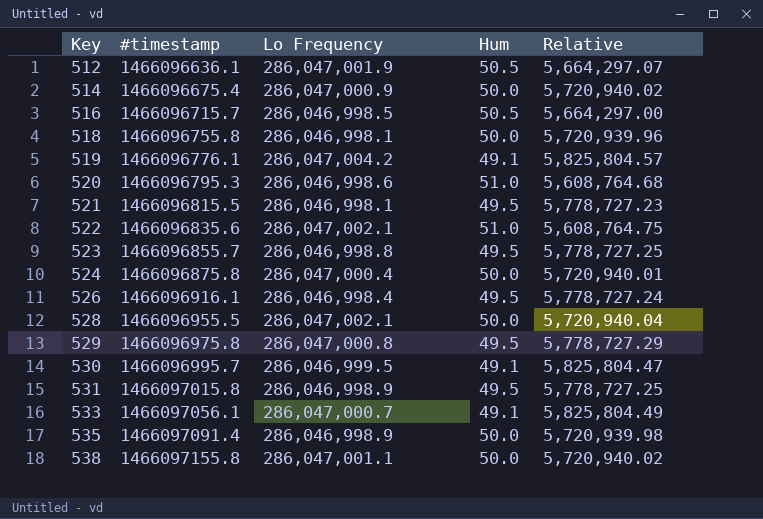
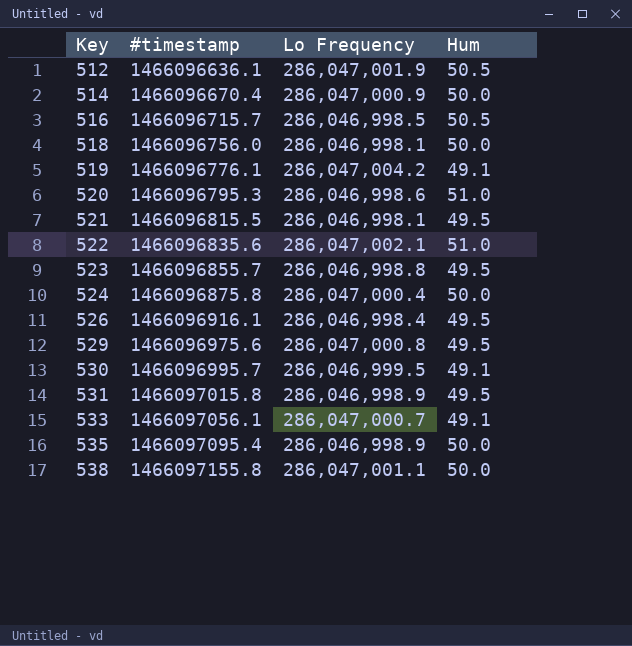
column Relative | formula: [Lo Frequency] / [Hum] -> none
row 528: 1466096955.5 | 286,047,002.1 | 50.0 | 5,720,940.04 -> none
514 | #timestamp: 1466096675.4 -> 1466096670.4
518 | #timestamp: 1466096755.8 -> 1466096756.0
529 | #timestamp: 1466096975.8 -> 1466096975.6
535 | #timestamp: 1466097091.4 -> 1466097095.4

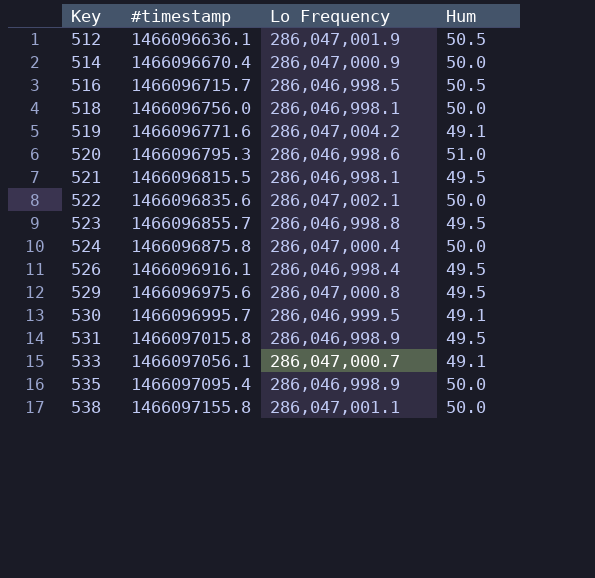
519 | #timestamp: 1466096776.1 -> 1466096771.6
522 | Hum: 51.0 -> 50.0

